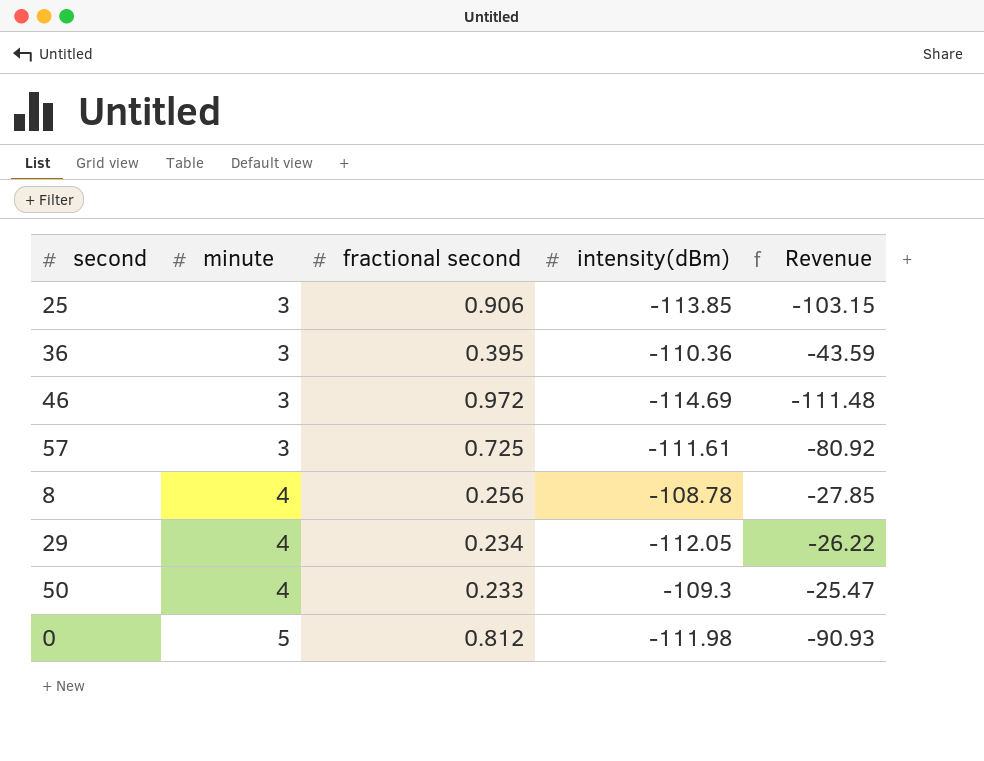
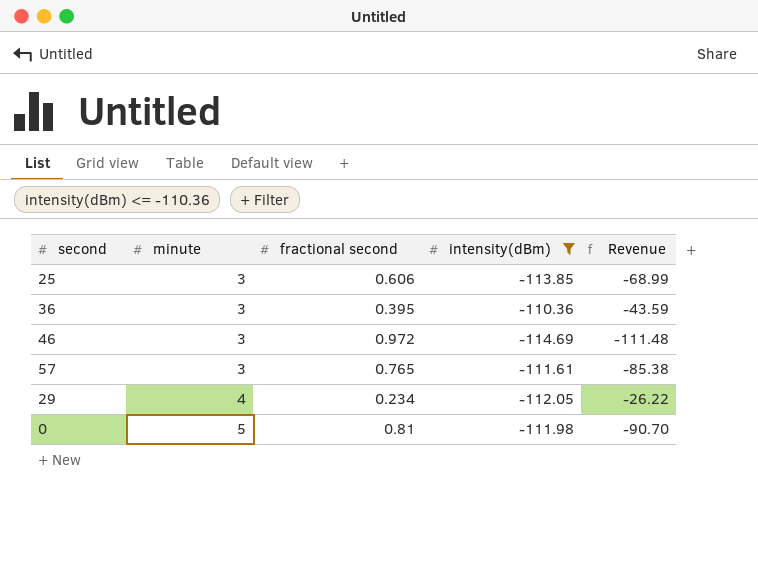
filter: none -> intensity(dBm) <= -110.36
25 | fractional second: 0.906 -> 0.606
25 | Revenue: -103.15 -> -68.99
57 | fractional second: 0.725 -> 0.765
57 | Revenue: -80.92 -> -85.38
0 | fractional second: 0.812 -> 0.81
0 | Revenue: -90.93 -> -90.70

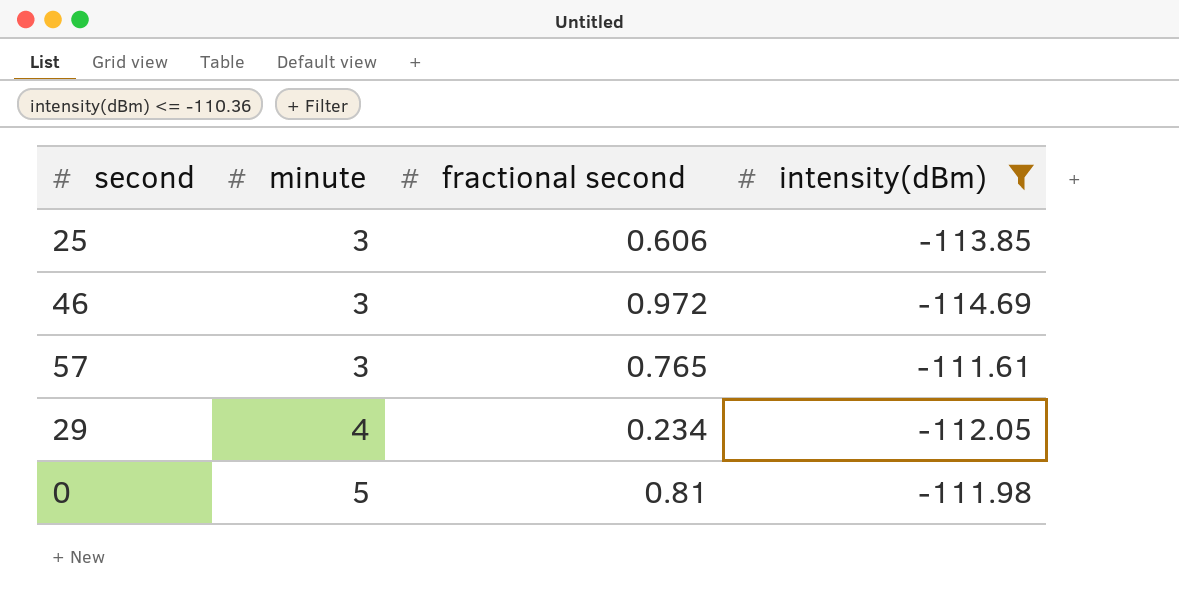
column Revenue | formula: [fractional second] * [intensity(dBm)] -> none
row 36: 3 | 0.395 | -110.36 | -43.59 -> none

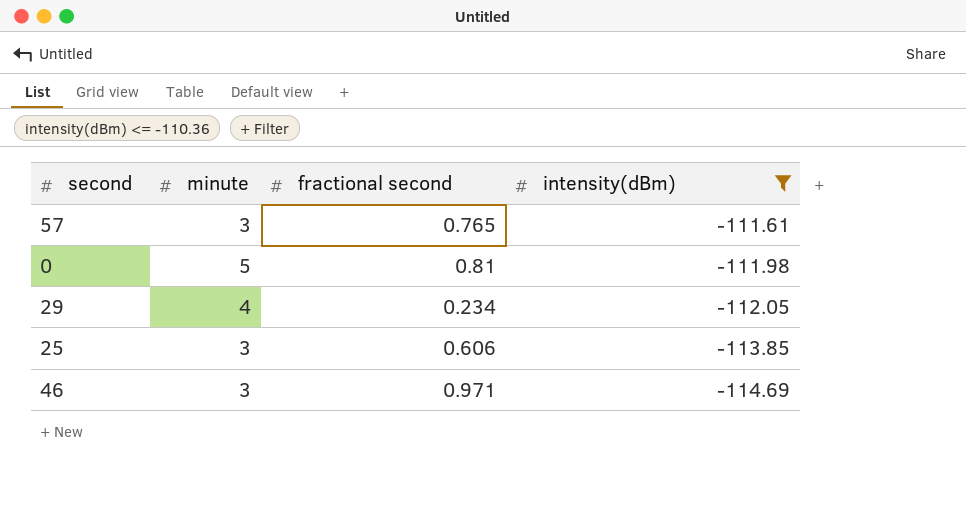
row order: minute ascending -> intensity(dBm) descending
46 | fractional second: 0.972 -> 0.971

